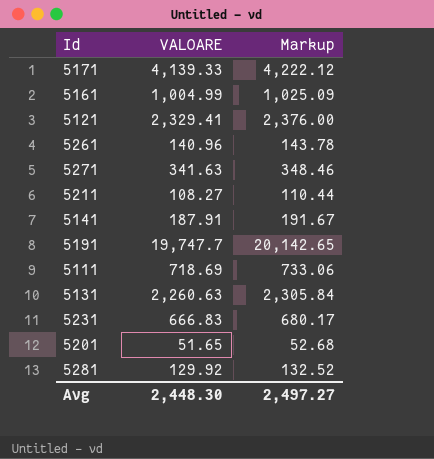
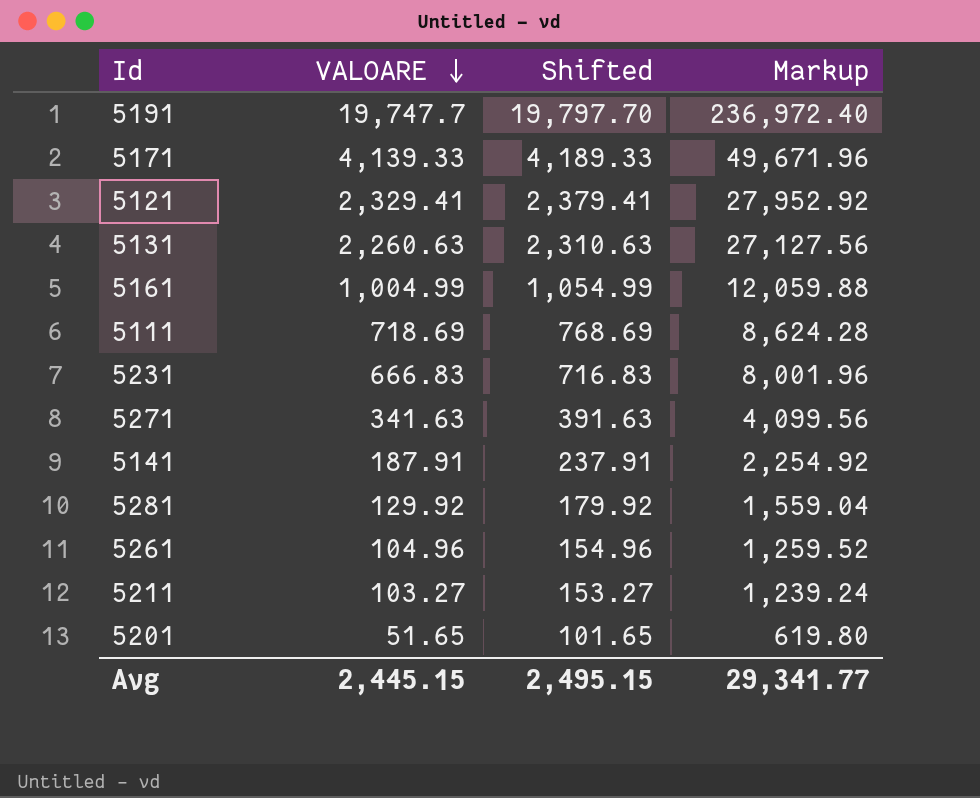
row order: none -> VALOARE descending
column Shifted | formula: none -> [VALOARE] + 50
column Markup | formula: [VALOARE] * 1.02 -> [VALOARE] * 12
5261 | VALOARE: 140.96 -> 104.96
5211 | VALOARE: 108.27 -> 103.27
Avg | VALOARE: 2,448.30 -> 2,445.15
Avg | Markup: 2,497.27 -> 29,341.77

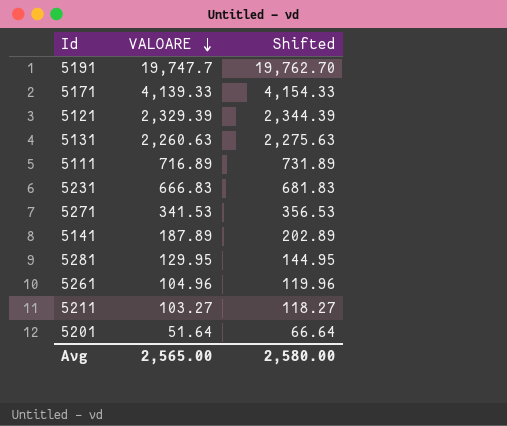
column Markup | formula: [VALOARE] * 12 -> none
column Shifted | formula: [VALOARE] + 50 -> [VALOARE] + 15
row 5161: 1,004.99 | 1,054.99 | 12,059.88 -> none
5121 | VALOARE: 2,329.41 -> 2,329.39
5111 | VALOARE: 718.69 -> 716.89
5271 | VALOARE: 341.63 -> 341.53
5141 | VALOARE: 187.91 -> 187.89
5281 | VALOARE: 129.92 -> 129.95
5201 | VALOARE: 51.65 -> 51.64
Avg | VALOARE: 2,445.15 -> 2,565.00
Avg | Shifted: 2,495.15 -> 2,580.00

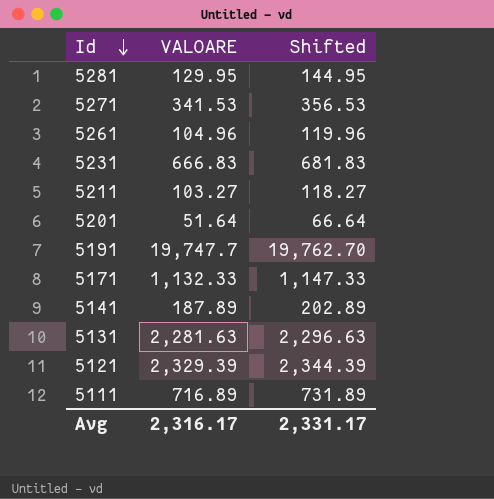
row order: VALOARE descending -> Id descending
5171 | VALOARE: 4,139.33 -> 1,132.33
5171 | Shifted: 4,154.33 -> 1,147.33
5131 | VALOARE: 2,260.63 -> 2,281.63
5131 | Shifted: 2,275.63 -> 2,296.63
Avg | VALOARE: 2,565.00 -> 2,316.17
Avg | Shifted: 2,580.00 -> 2,331.17

